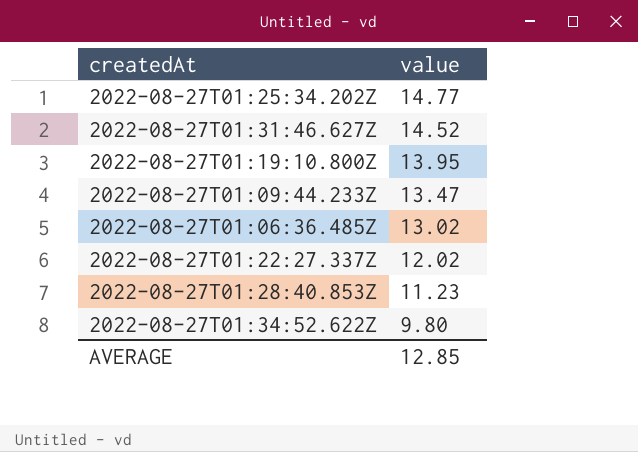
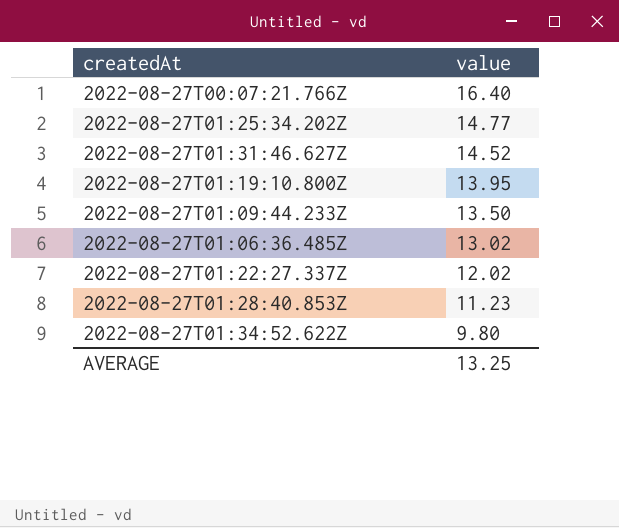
row 2022-08-27T00:07:21.766Z: none -> 16.40
2022-08-27T01:09:44.233Z | value: 13.47 -> 13.50
AVERAGE | value: 12.85 -> 13.25

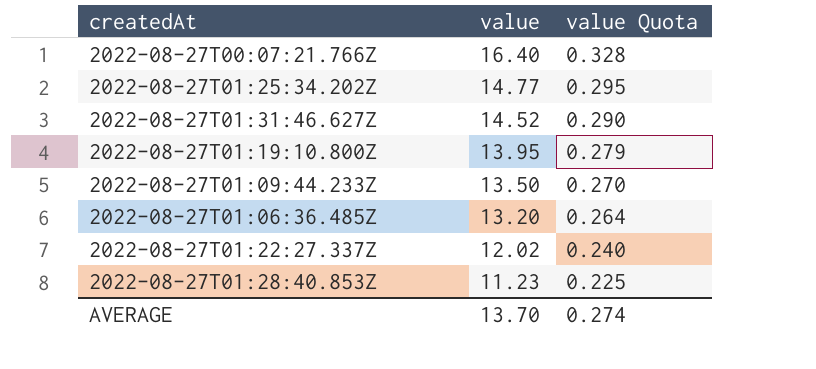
column value Quota | formula: none -> [value] * 0.02
row 2022-08-27T01:34:52.622Z: 9.80 -> none
2022-08-27T01:06:36.485Z | value: 13.02 -> 13.20
AVERAGE | value: 13.25 -> 13.70

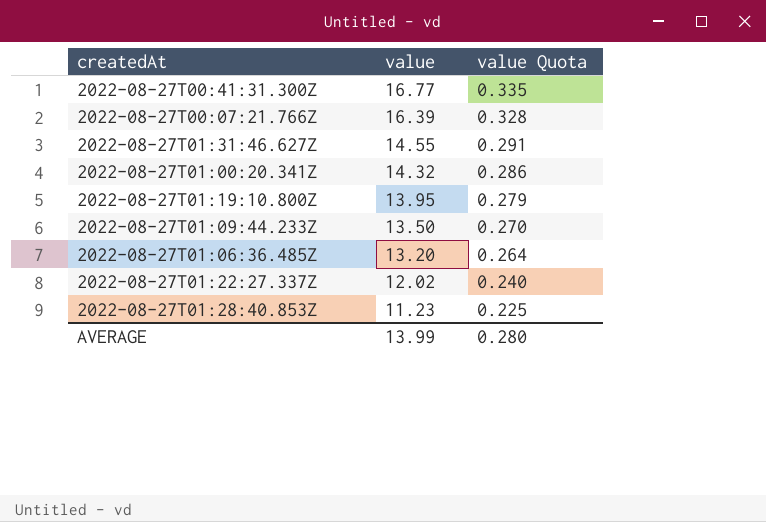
row 2022-08-27T01:25:34.202Z: 14.77 | 0.295 -> none
row 2022-08-27T00:41:31.300Z: none -> 16.77 | 0.335
2022-08-27T00:07:21.766Z | value: 16.40 -> 16.39
2022-08-27T01:31:46.627Z | value: 14.52 -> 14.55
2022-08-27T01:31:46.627Z | value Quota: 0.290 -> 0.291
row 2022-08-27T01:00:20.341Z: none -> 14.32 | 0.286
AVERAGE | value: 13.70 -> 13.99
AVERAGE | value Quota: 0.274 -> 0.280

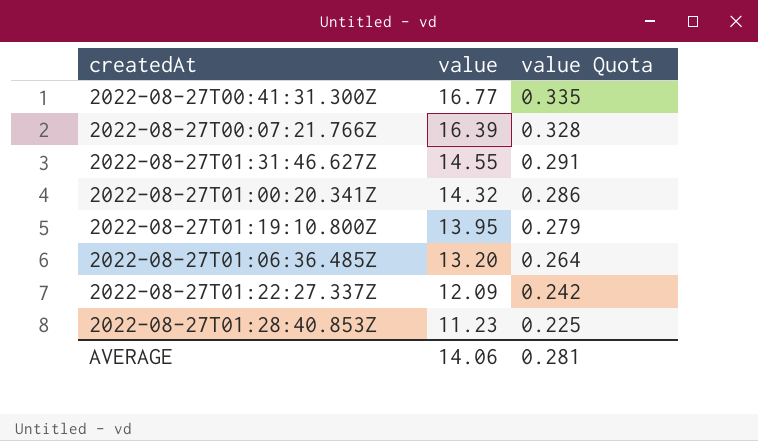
row 2022-08-27T01:09:44.233Z: 13.50 | 0.270 -> none
2022-08-27T01:22:27.337Z | value: 12.02 -> 12.09
2022-08-27T01:22:27.337Z | value Quota: 0.240 -> 0.242
AVERAGE | value: 13.99 -> 14.06
AVERAGE | value Quota: 0.280 -> 0.281

